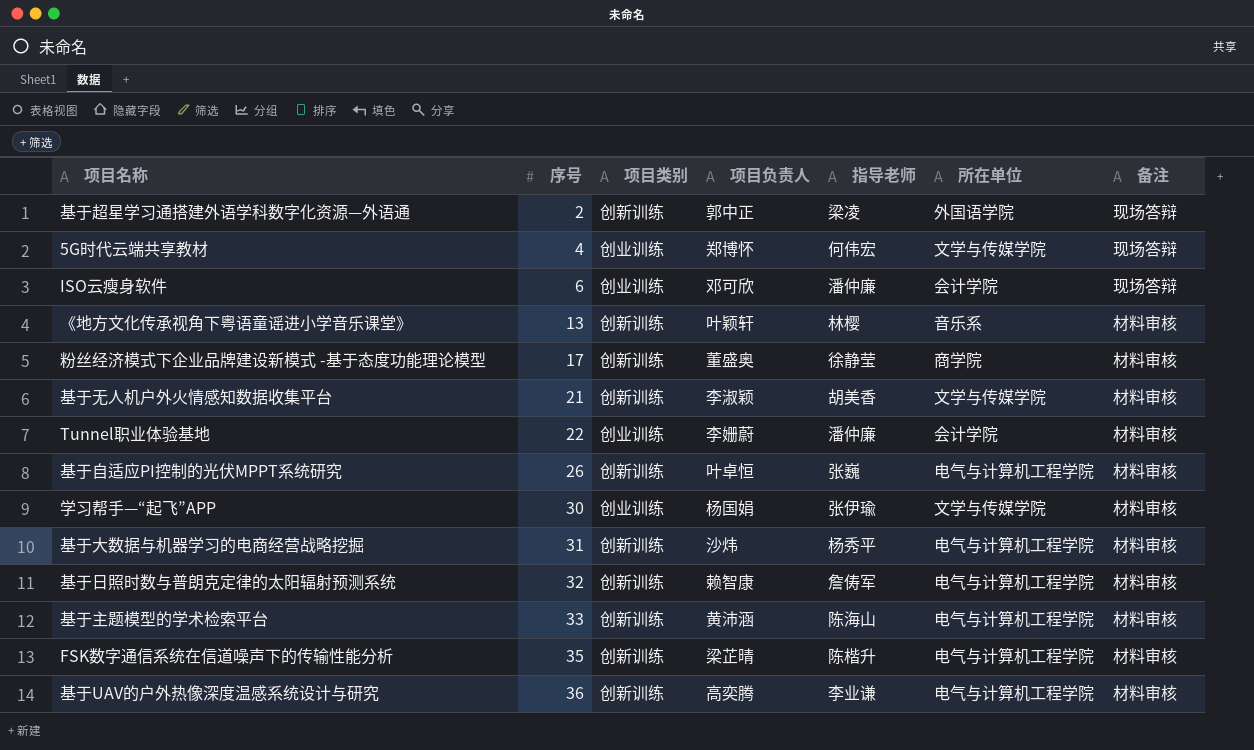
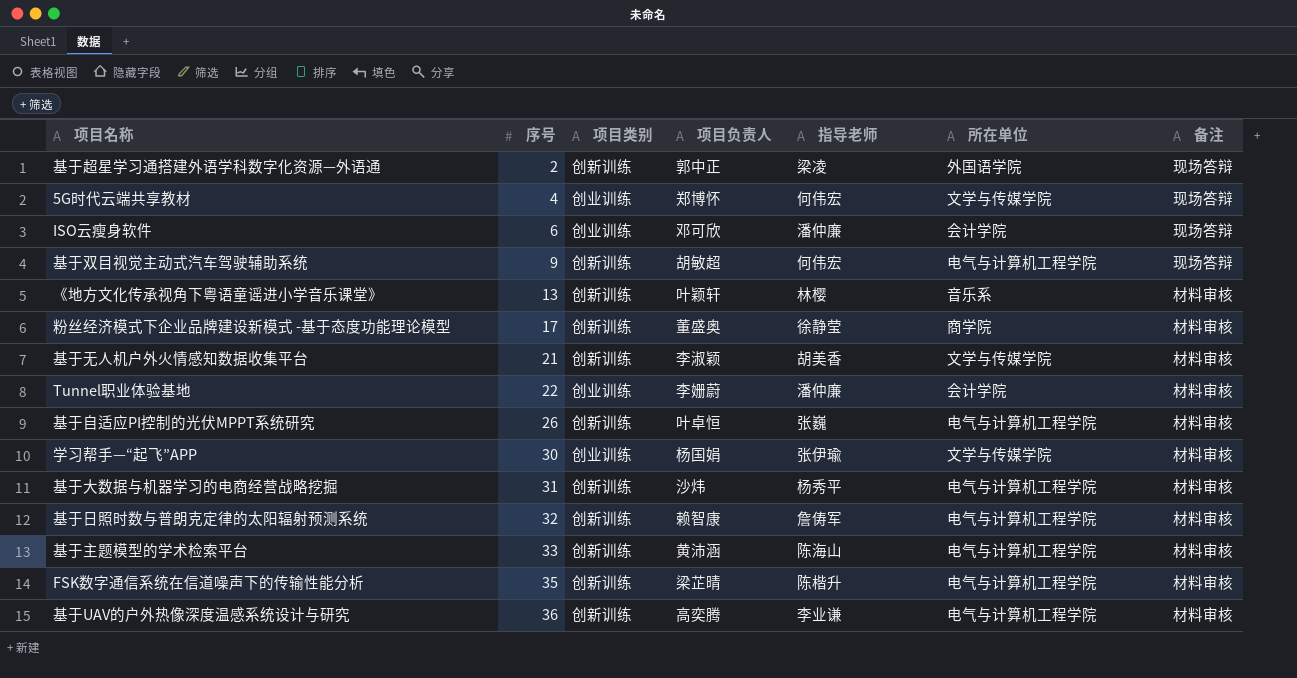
row 基于双目视觉主动式汽车驾驶辅助系统: none -> 9 | 创新训练 | 胡敏超 | 何伟宏 | 电气与计算机工程学院 | 现场答辩

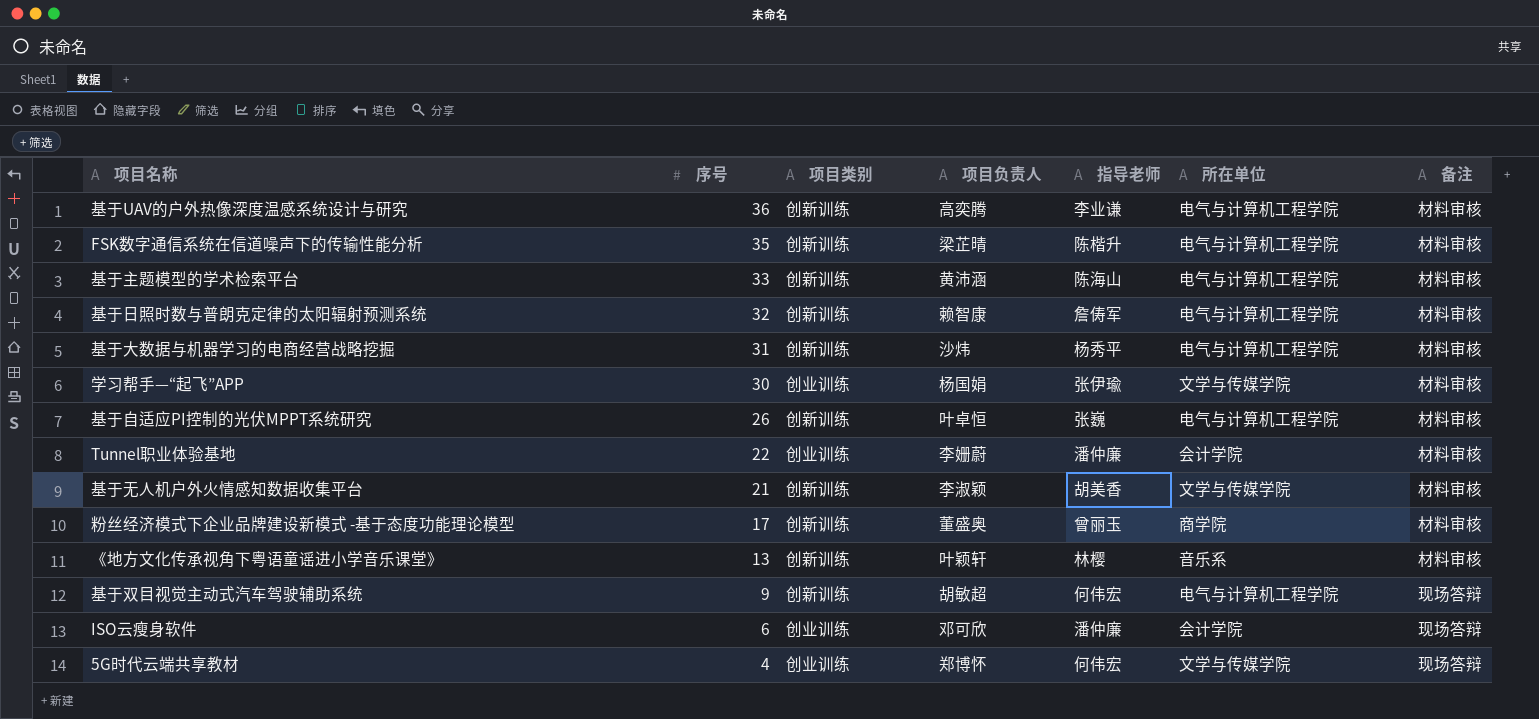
row order: 序号 ascending -> 序号 descending
row 基于超星学习通搭建外语学科数字化资源—外语通: 2 | 创新训练 | 郭中正 | 梁凌 | 外国语学院 | 现场答辩 -> none
粉丝经济模式下企业品牌建设新模式 -基于态度功能理论模型 | 指导老师: 徐静莹 -> 曾丽玉

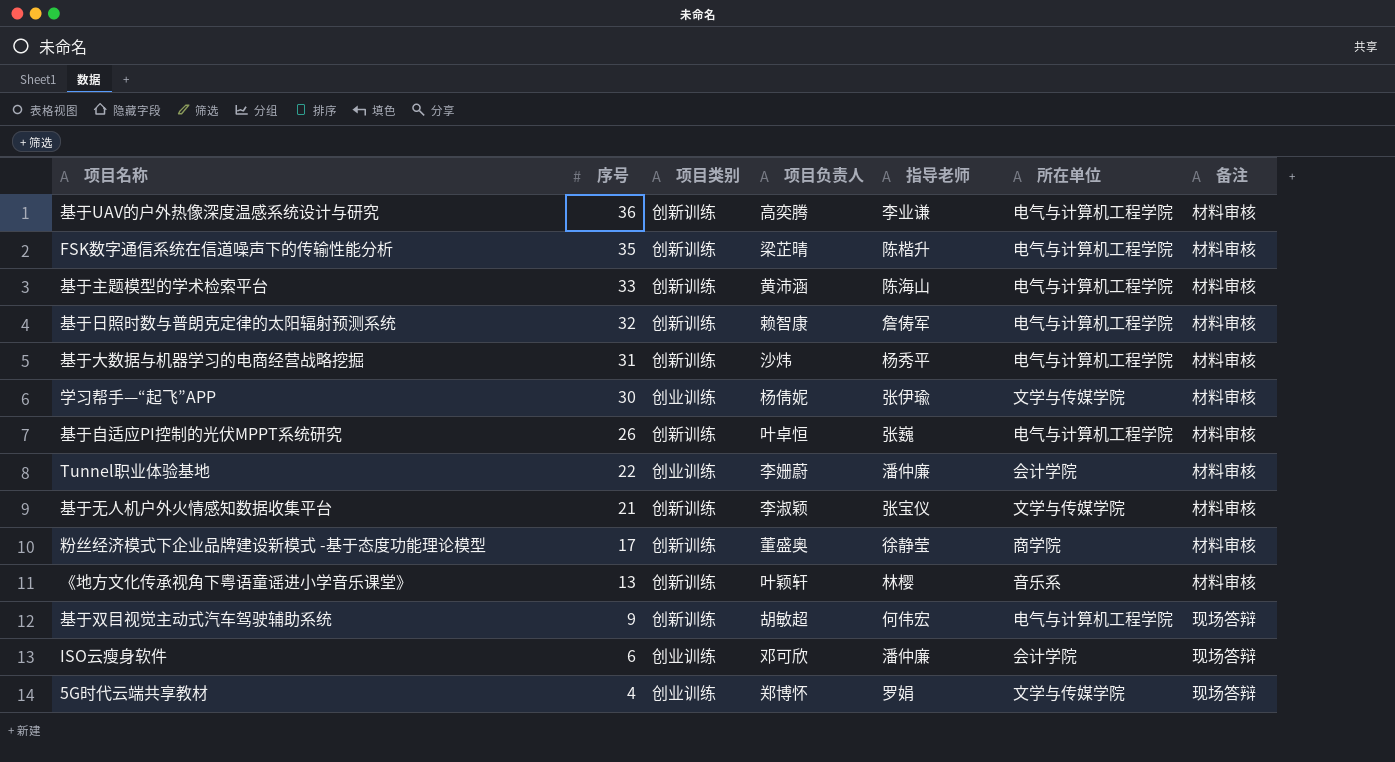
学习帮手—“起飞”APP | 项目负责人: 杨国娟 -> 杨倩妮
基于无人机户外火情感知数据收集平台 | 指导老师: 胡美香 -> 张宝仪
粉丝经济模式下企业品牌建设新模式 -基于态度功能理论模型 | 指导老师: 曾丽玉 -> 徐静莹
5G时代云端共享教材 | 指导老师: 何伟宏 -> 罗娟

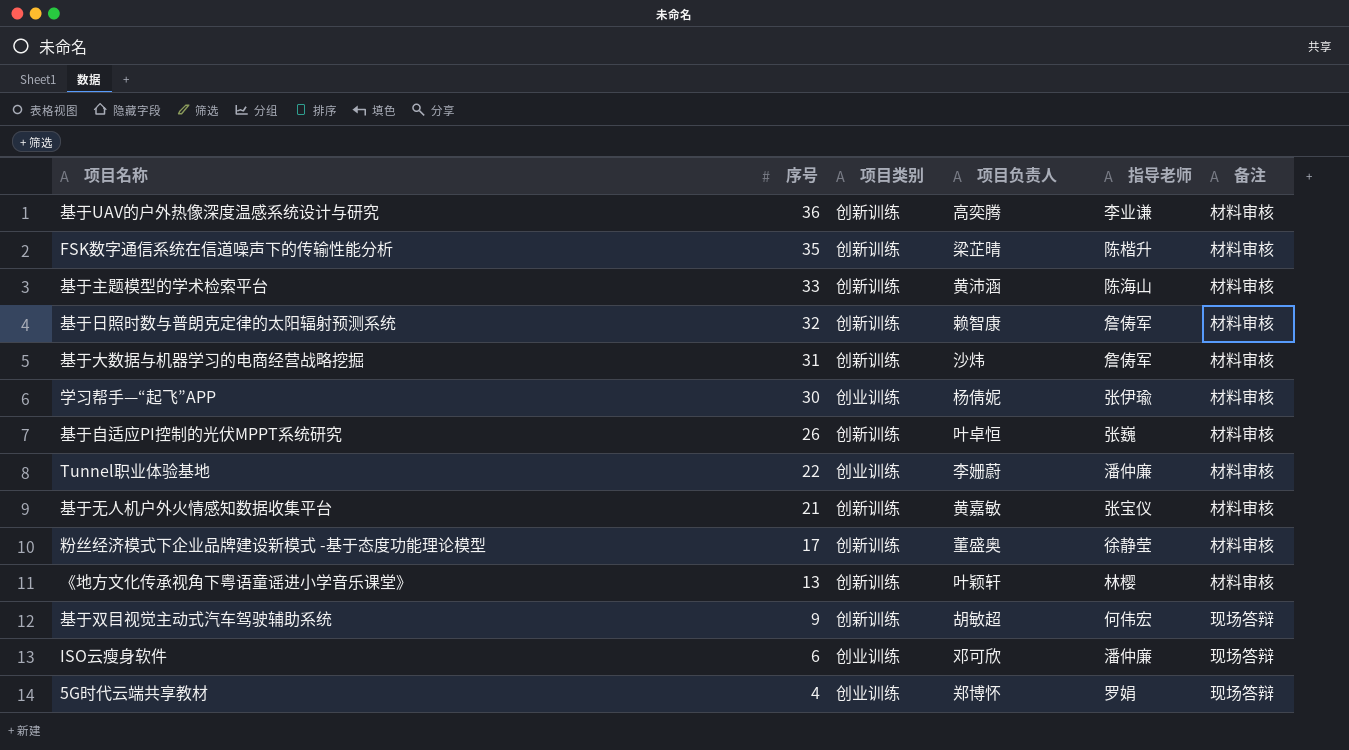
column 所在单位 | position: 6 -> none
基于大数据与机器学习的电商经营战略挖掘 | 指导老师: 杨秀平 -> 詹俦军
基于无人机户外火情感知数据收集平台 | 项目负责人: 李淑颖 -> 黄嘉敏

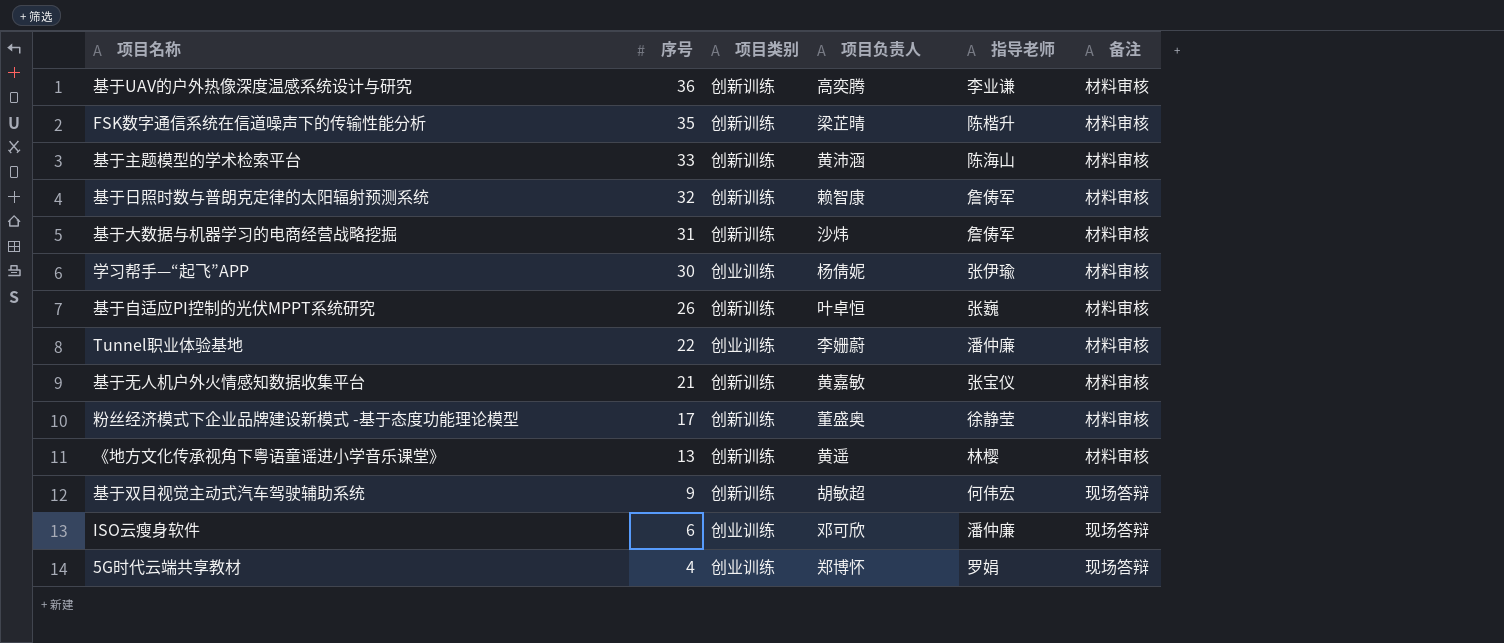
《地方文化传承视角下粤语童谣进小学音乐课堂》 | 项目负责人: 叶颖轩 -> 黄遥

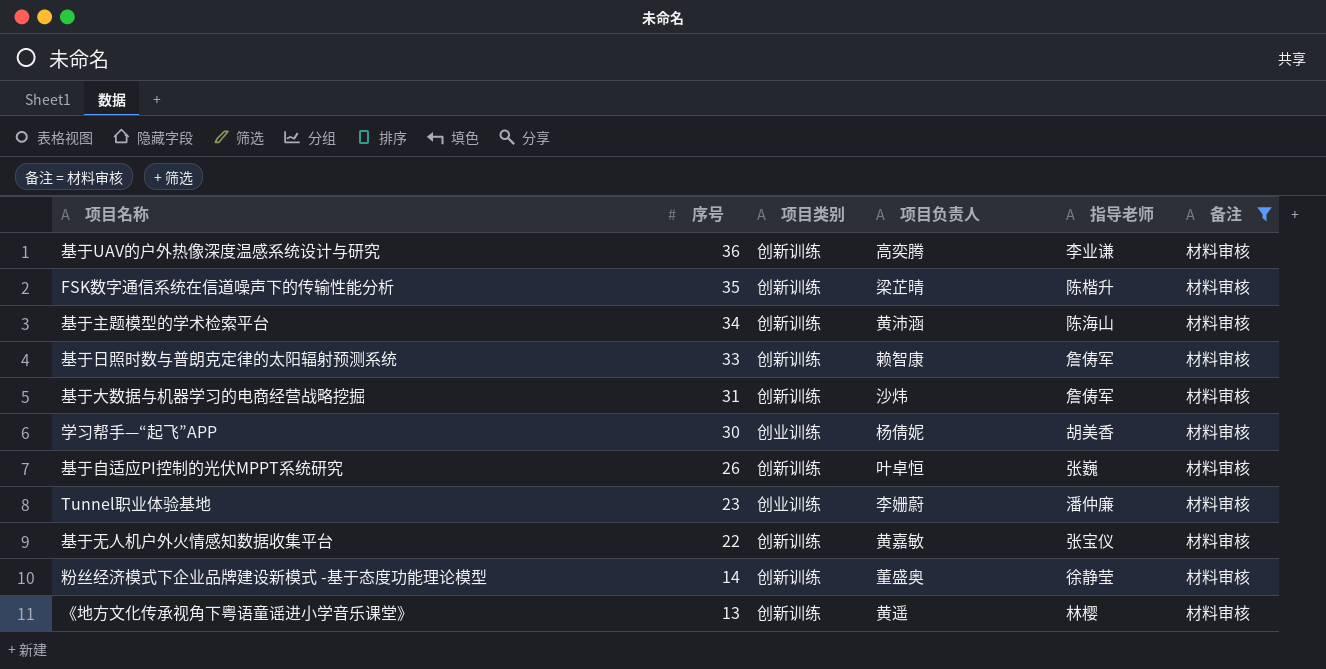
filter: none -> 备注 = 材料审核
基于主题模型的学术检索平台 | 序号: 33 -> 34
基于日照时数与普朗克定律的太阳辐射预测系统 | 序号: 32 -> 33
学习帮手—“起飞”APP | 指导老师: 张伊瑜 -> 胡美香
Tunnel职业体验基地 | 序号: 22 -> 23
基于无人机户外火情感知数据收集平台 | 序号: 21 -> 22
粉丝经济模式下企业品牌建设新模式 -基于态度功能理论模型 | 序号: 17 -> 14

